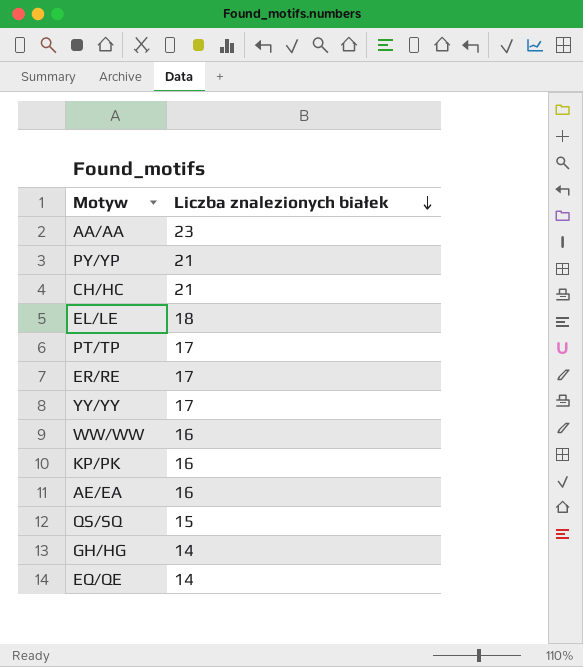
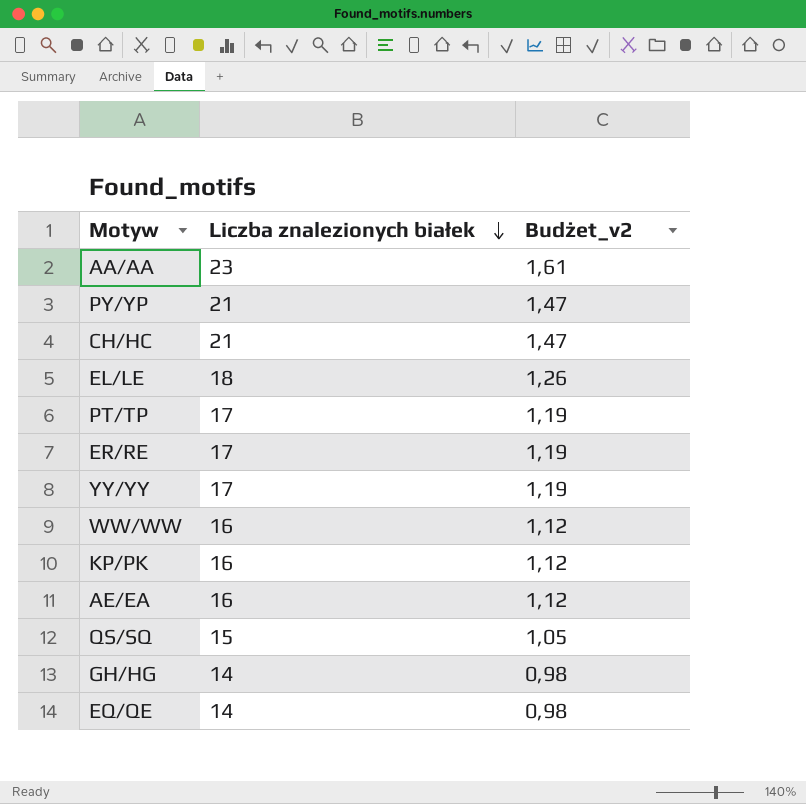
column Budżet_v2 | formula: none -> [Liczba znalezionych białek] * 0,07

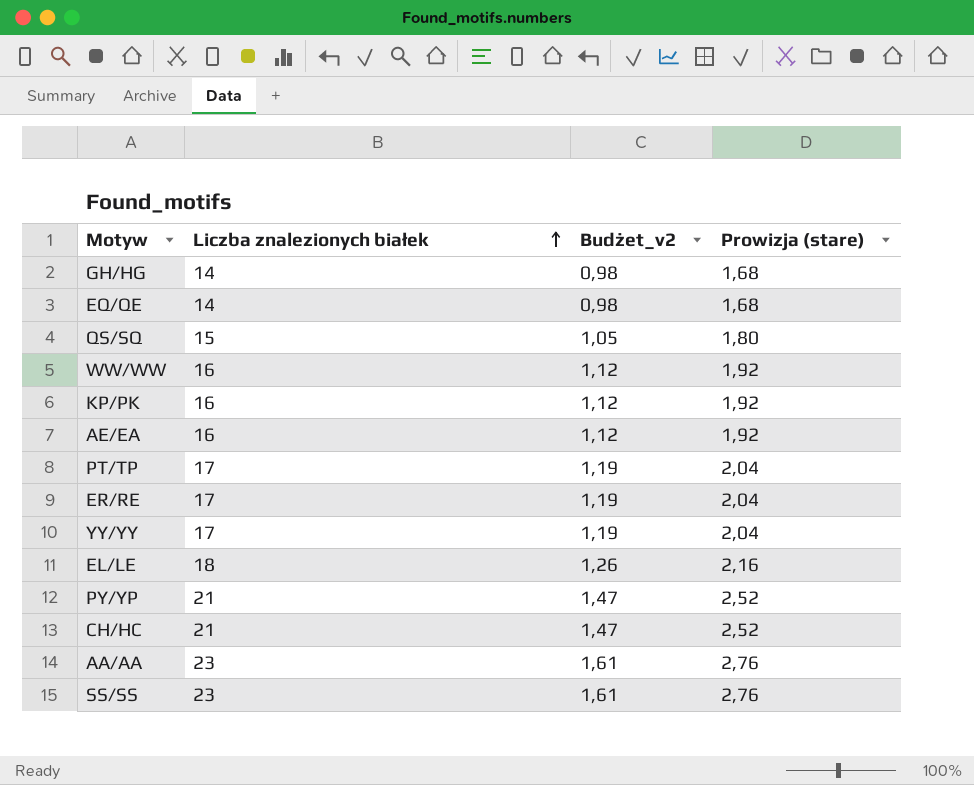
row order: Liczba znalezionych białek descending -> Liczba znalezionych białek ascending
column Prowizja (stare) | formula: none -> [Liczba znalezionych białek] * 0,12
row SS/SS: none -> 23 | 1,61 | 2,76

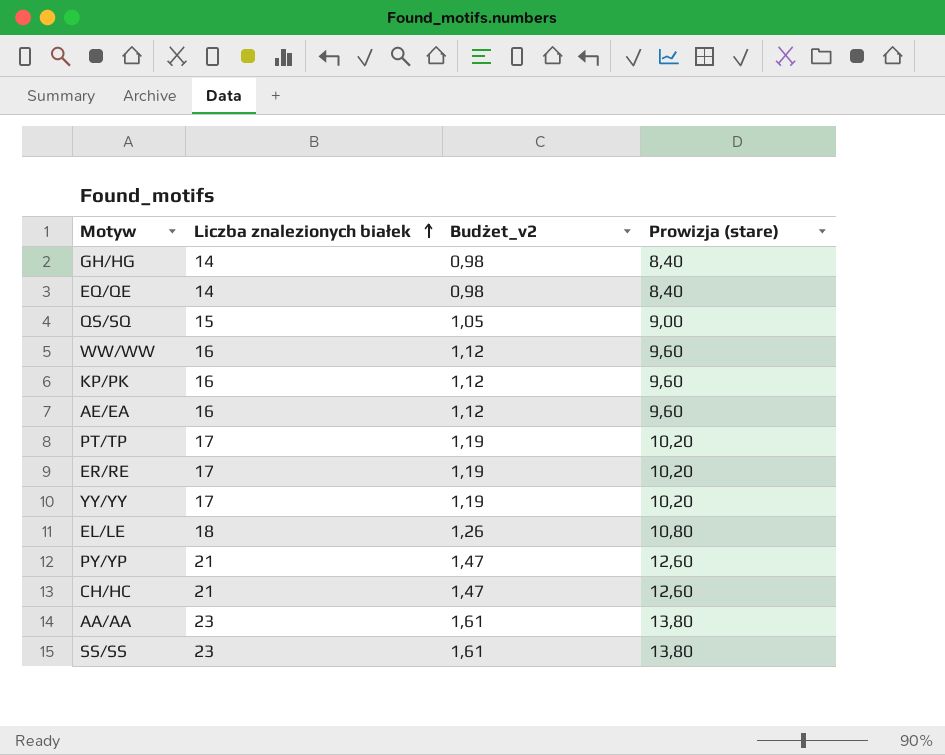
column Prowizja (stare) | formula: [Liczba znalezionych białek] * 0,12 -> [Liczba znalezionych białek] * 0,6

